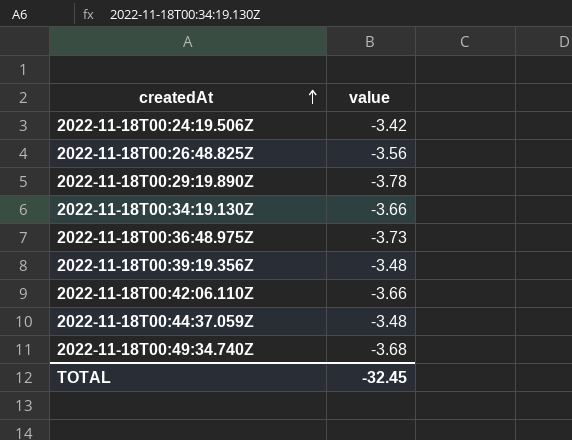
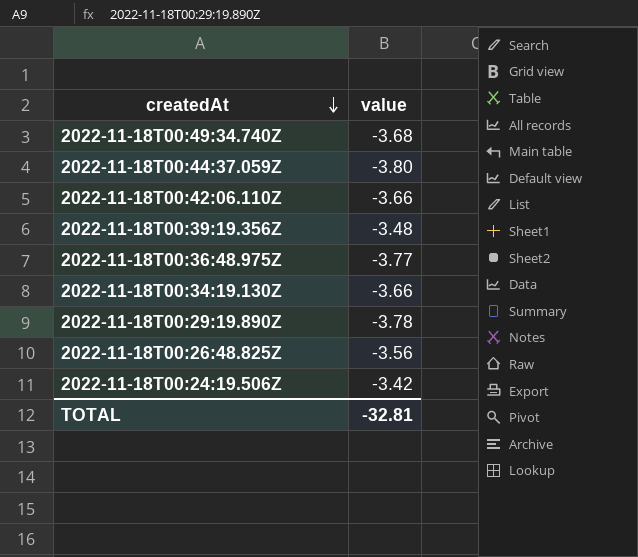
row order: createdAt ascending -> createdAt descending
2022-11-18T00:44:37.059Z | value: -3.48 -> -3.80
2022-11-18T00:36:48.975Z | value: -3.73 -> -3.77
TOTAL | value: -32.45 -> -32.81

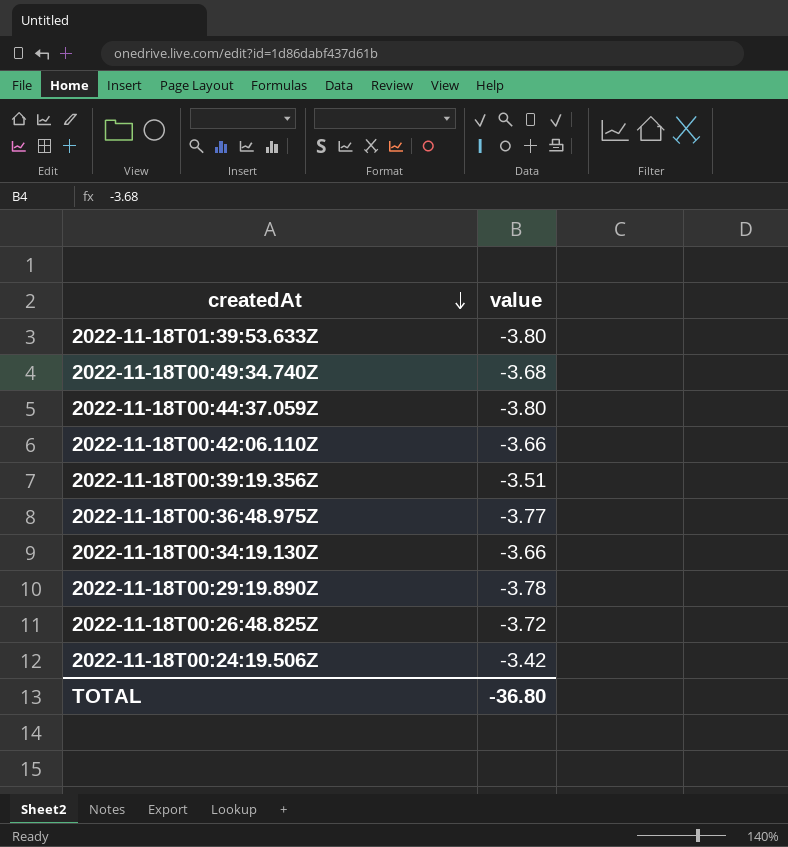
row 2022-11-18T01:39:53.633Z: none -> -3.80
2022-11-18T00:39:19.356Z | value: -3.48 -> -3.51
2022-11-18T00:26:48.825Z | value: -3.56 -> -3.72
TOTAL | value: -32.81 -> -36.80

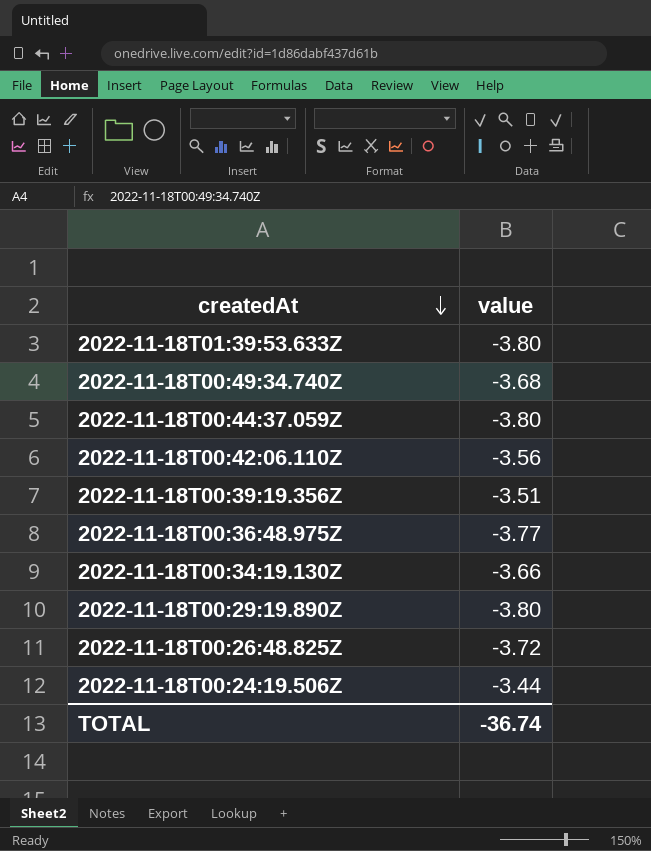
2022-11-18T00:42:06.110Z | value: -3.66 -> -3.56
2022-11-18T00:29:19.890Z | value: -3.78 -> -3.80
2022-11-18T00:24:19.506Z | value: -3.42 -> -3.44
TOTAL | value: -36.80 -> -36.74

